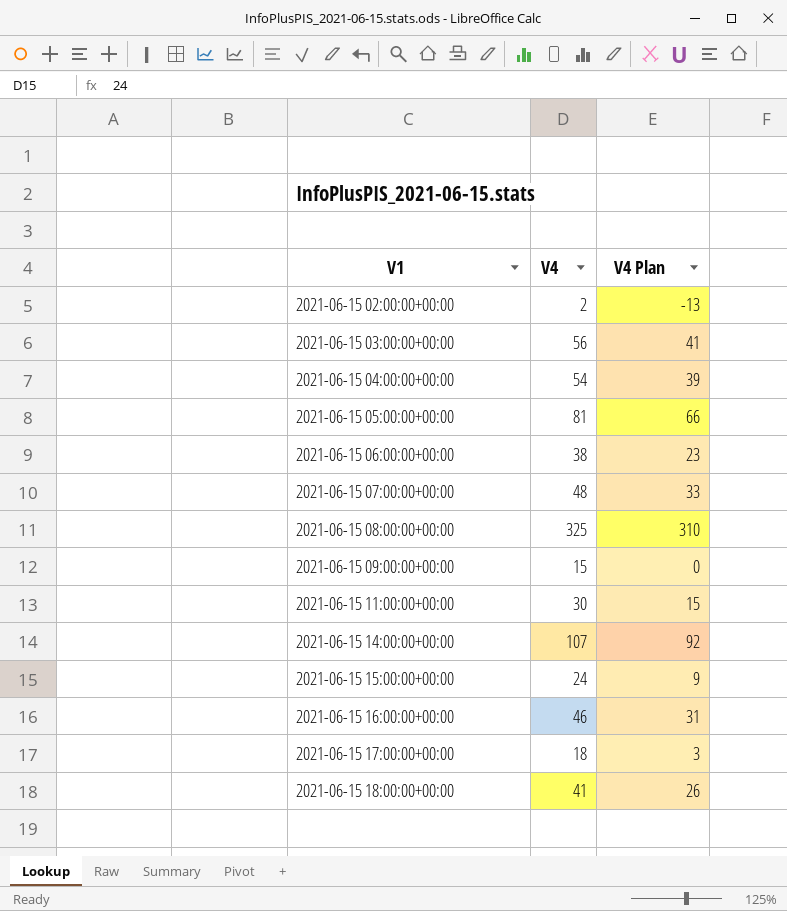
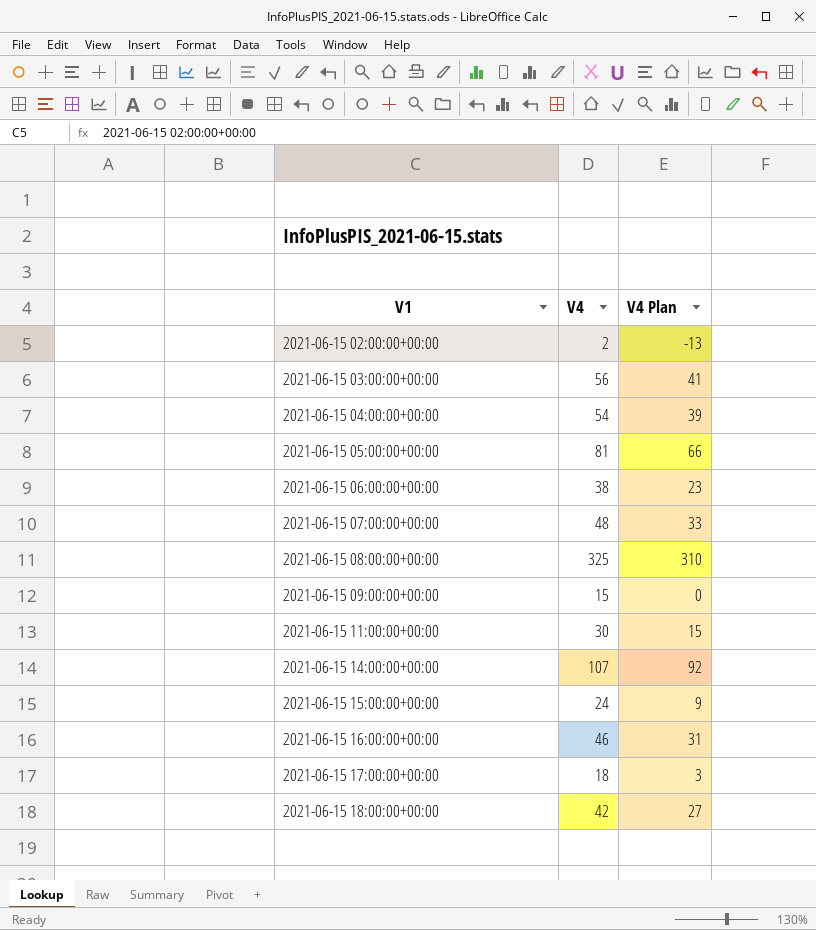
2021-06-15 18:00:00+00:00 | V4: 41 -> 42
2021-06-15 18:00:00+00:00 | V4 Plan: 26 -> 27

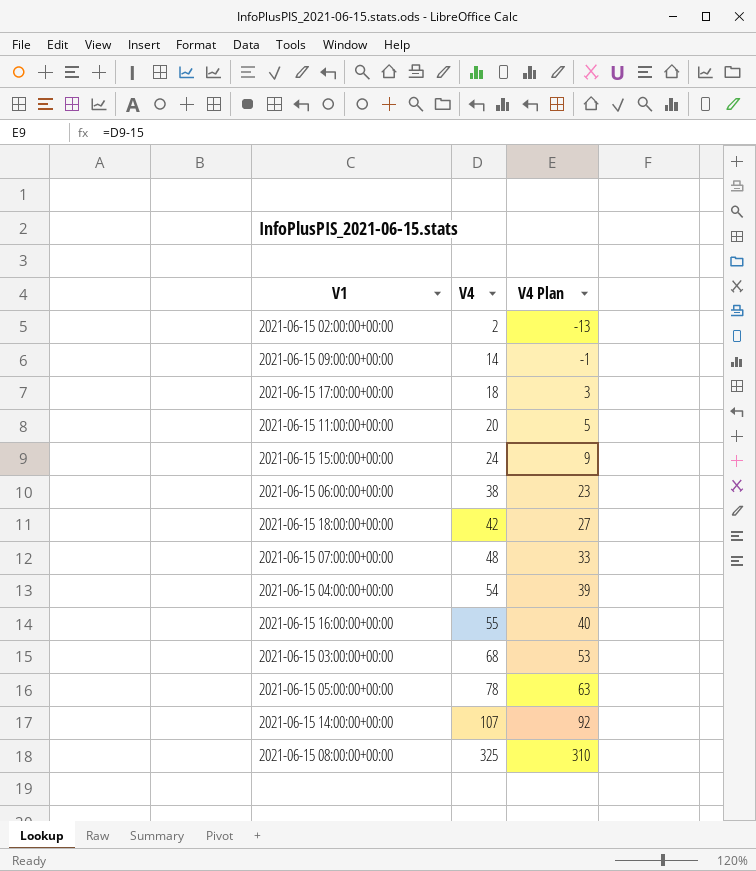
row order: V1 ascending -> V4 ascending
2021-06-15 09:00:00+00:00 | V4: 15 -> 14
2021-06-15 09:00:00+00:00 | V4 Plan: 0 -> -1
2021-06-15 11:00:00+00:00 | V4: 30 -> 20
2021-06-15 11:00:00+00:00 | V4 Plan: 15 -> 5
2021-06-15 16:00:00+00:00 | V4: 46 -> 55
2021-06-15 16:00:00+00:00 | V4 Plan: 31 -> 40
2021-06-15 03:00:00+00:00 | V4: 56 -> 68
2021-06-15 03:00:00+00:00 | V4 Plan: 41 -> 53
2021-06-15 05:00:00+00:00 | V4: 81 -> 78
2021-06-15 05:00:00+00:00 | V4 Plan: 66 -> 63

